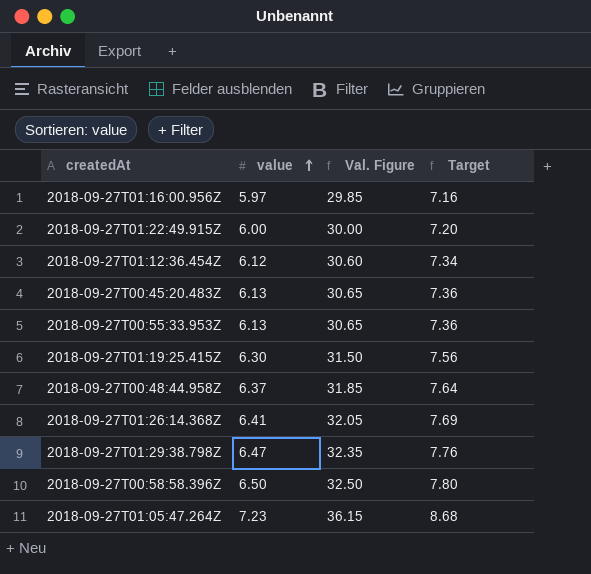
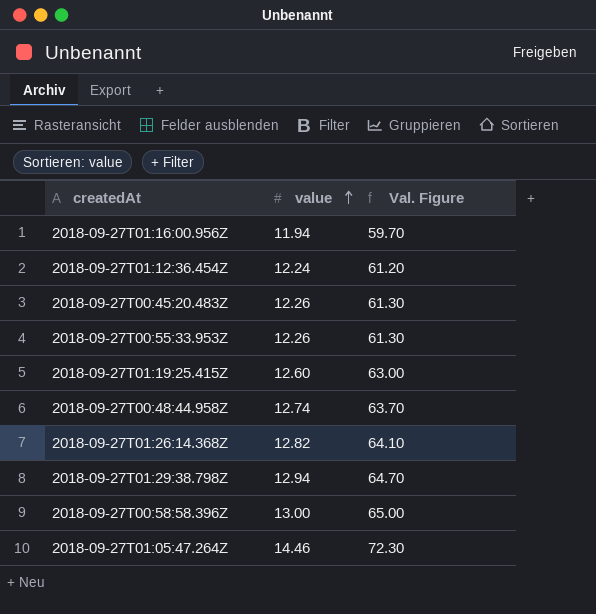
column Target | formula: [value] * 1.2 -> none
row 2018-09-27T01:22:49.915Z: 6.00 | 30.00 | 7.20 -> none
2018-09-27T01:16:00.956Z | value: 5.97 -> 11.94
2018-09-27T01:16:00.956Z | Val. Figure: 29.85 -> 59.70
2018-09-27T01:12:36.454Z | value: 6.12 -> 12.24
2018-09-27T01:12:36.454Z | Val. Figure: 30.60 -> 61.20
2018-09-27T00:45:20.483Z | value: 6.13 -> 12.26
2018-09-27T00:45:20.483Z | Val. Figure: 30.65 -> 61.30
2018-09-27T00:55:33.953Z | value: 6.13 -> 12.26
2018-09-27T00:55:33.953Z | Val. Figure: 30.65 -> 61.30
2018-09-27T01:19:25.415Z | value: 6.30 -> 12.60
2018-09-27T01:19:25.415Z | Val. Figure: 31.50 -> 63.00
2018-09-27T00:48:44.958Z | value: 6.37 -> 12.74
2018-09-27T00:48:44.958Z | Val. Figure: 31.85 -> 63.70
2018-09-27T01:26:14.368Z | value: 6.41 -> 12.82
2018-09-27T01:26:14.368Z | Val. Figure: 32.05 -> 64.10
2018-09-27T01:29:38.798Z | value: 6.47 -> 12.94
2018-09-27T01:29:38.798Z | Val. Figure: 32.35 -> 64.70
2018-09-27T00:58:58.396Z | value: 6.50 -> 13.00
2018-09-27T00:58:58.396Z | Val. Figure: 32.50 -> 65.00
2018-09-27T01:05:47.264Z | value: 7.23 -> 14.46
2018-09-27T01:05:47.264Z | Val. Figure: 36.15 -> 72.30

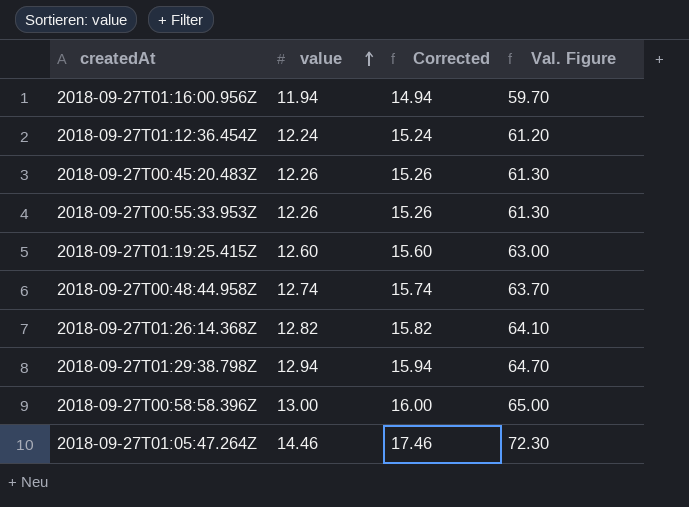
column Corrected | formula: none -> [value] + 3

